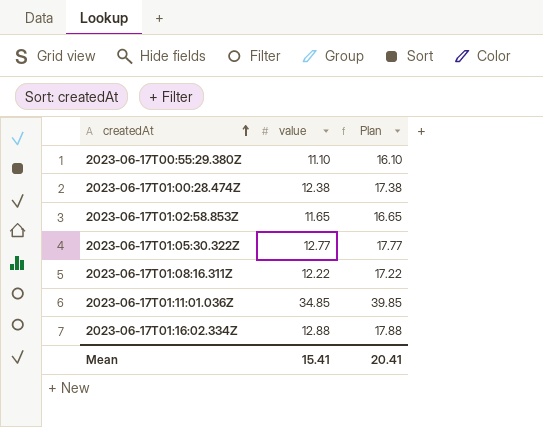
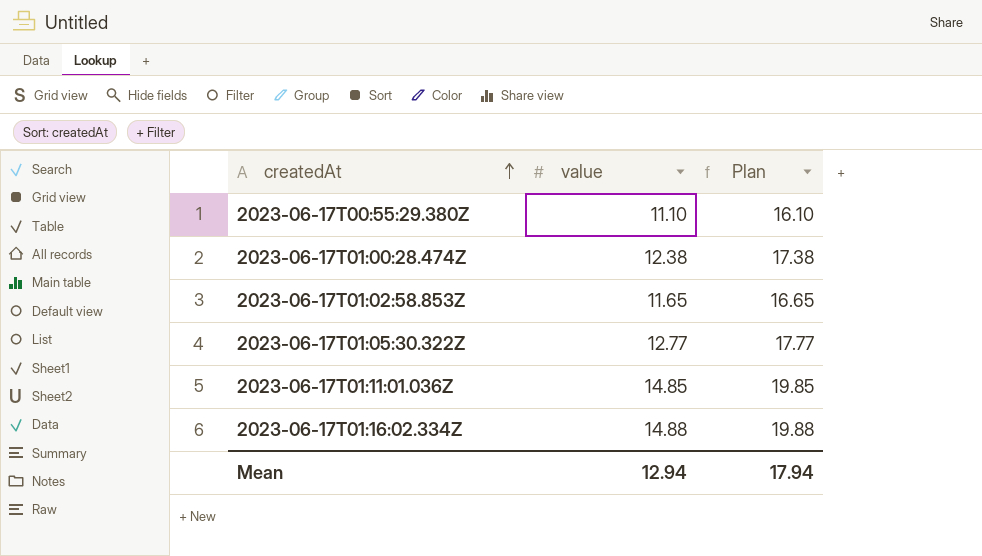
row 2023-06-17T01:08:16.311Z: 12.22 | 17.22 -> none
2023-06-17T01:11:01.036Z | value: 34.85 -> 14.85
2023-06-17T01:11:01.036Z | Plan: 39.85 -> 19.85
2023-06-17T01:16:02.334Z | value: 12.88 -> 14.88
2023-06-17T01:16:02.334Z | Plan: 17.88 -> 19.88
Mean | value: 15.41 -> 12.94
Mean | Plan: 20.41 -> 17.94

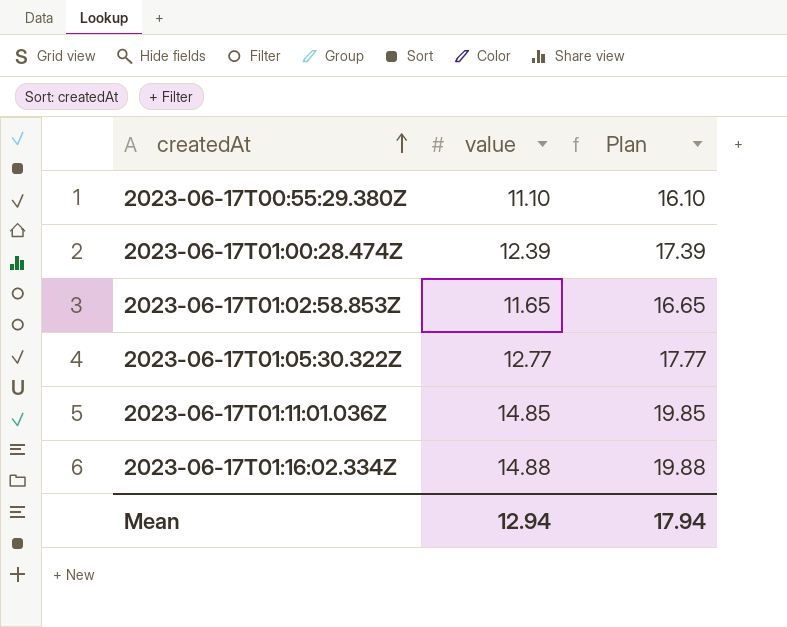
2023-06-17T01:00:28.474Z | value: 12.38 -> 12.39
2023-06-17T01:00:28.474Z | Plan: 17.38 -> 17.39

